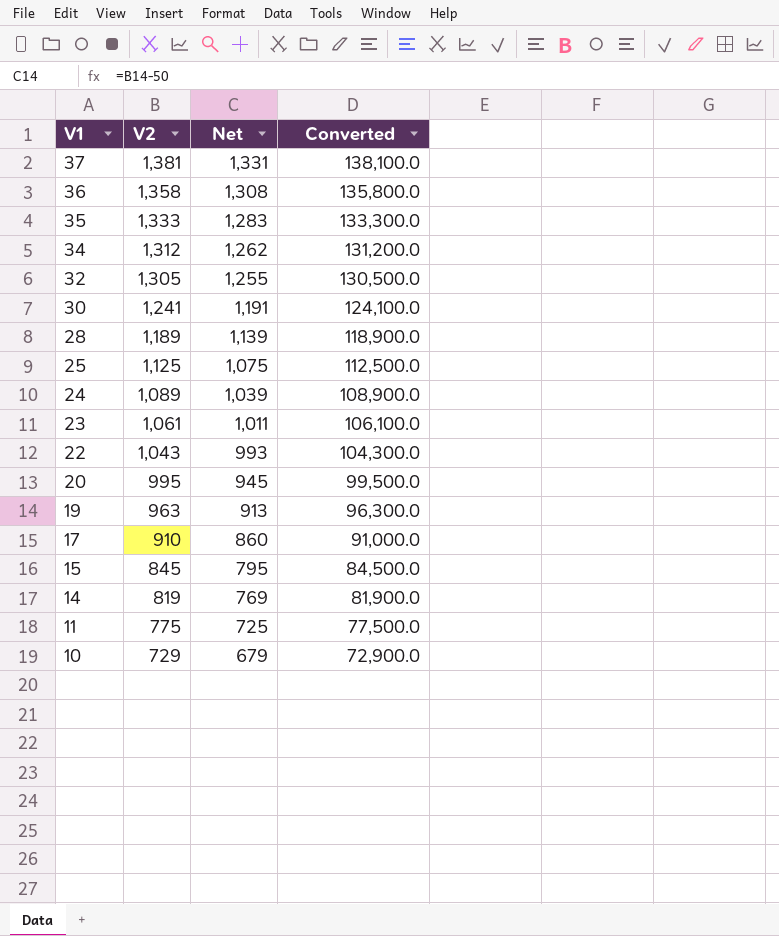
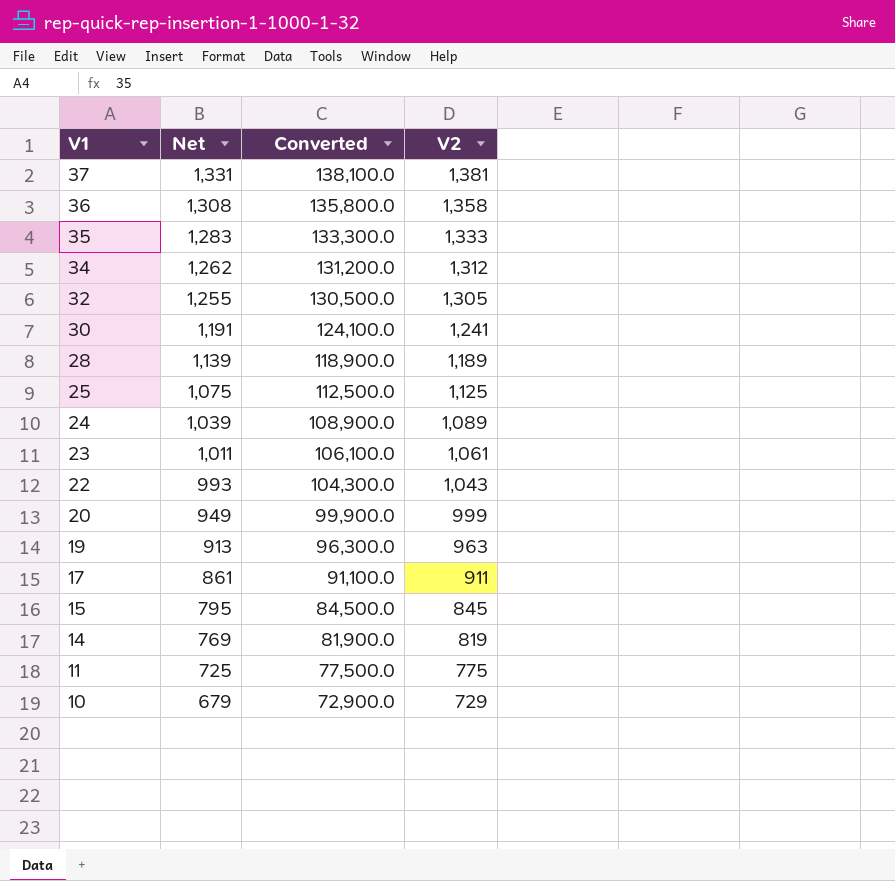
column V2 | position: 2 -> 4
20 | Net: 945 -> 949
20 | Converted: 99,500.0 -> 99,900.0
20 | V2: 995 -> 999
17 | Net: 860 -> 861
17 | Converted: 91,000.0 -> 91,100.0
17 | V2: 910 -> 911

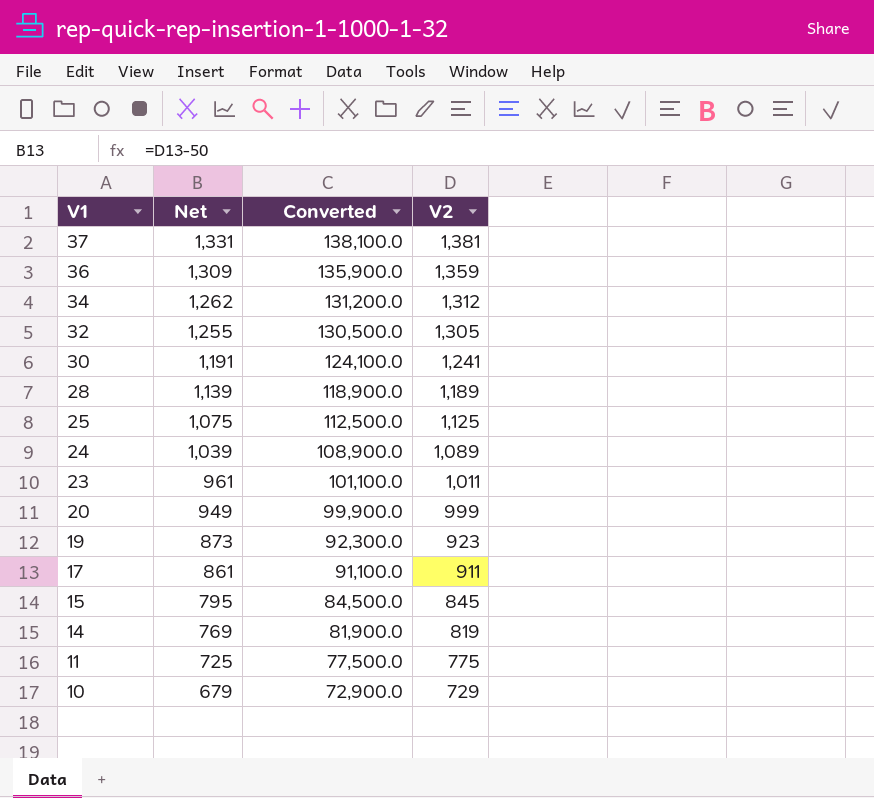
row 35: 1,283 | 133,300.0 | 1,333 -> none
row 22: 993 | 104,300.0 | 1,043 -> none
36 | Net: 1,308 -> 1,309
36 | Converted: 135,800.0 -> 135,900.0
36 | V2: 1,358 -> 1,359
23 | Net: 1,011 -> 961
23 | Converted: 106,100.0 -> 101,100.0
23 | V2: 1,061 -> 1,011
19 | Net: 913 -> 873
19 | Converted: 96,300.0 -> 92,300.0
19 | V2: 963 -> 923

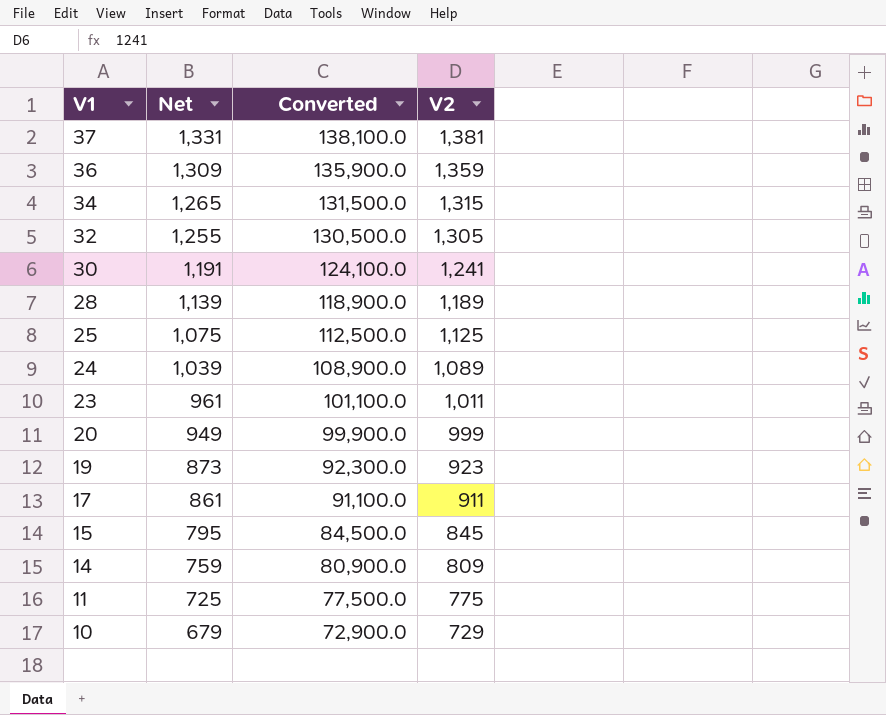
34 | Net: 1,262 -> 1,265
34 | Converted: 131,200.0 -> 131,500.0
34 | V2: 1,312 -> 1,315
14 | Net: 769 -> 759
14 | Converted: 81,900.0 -> 80,900.0
14 | V2: 819 -> 809

